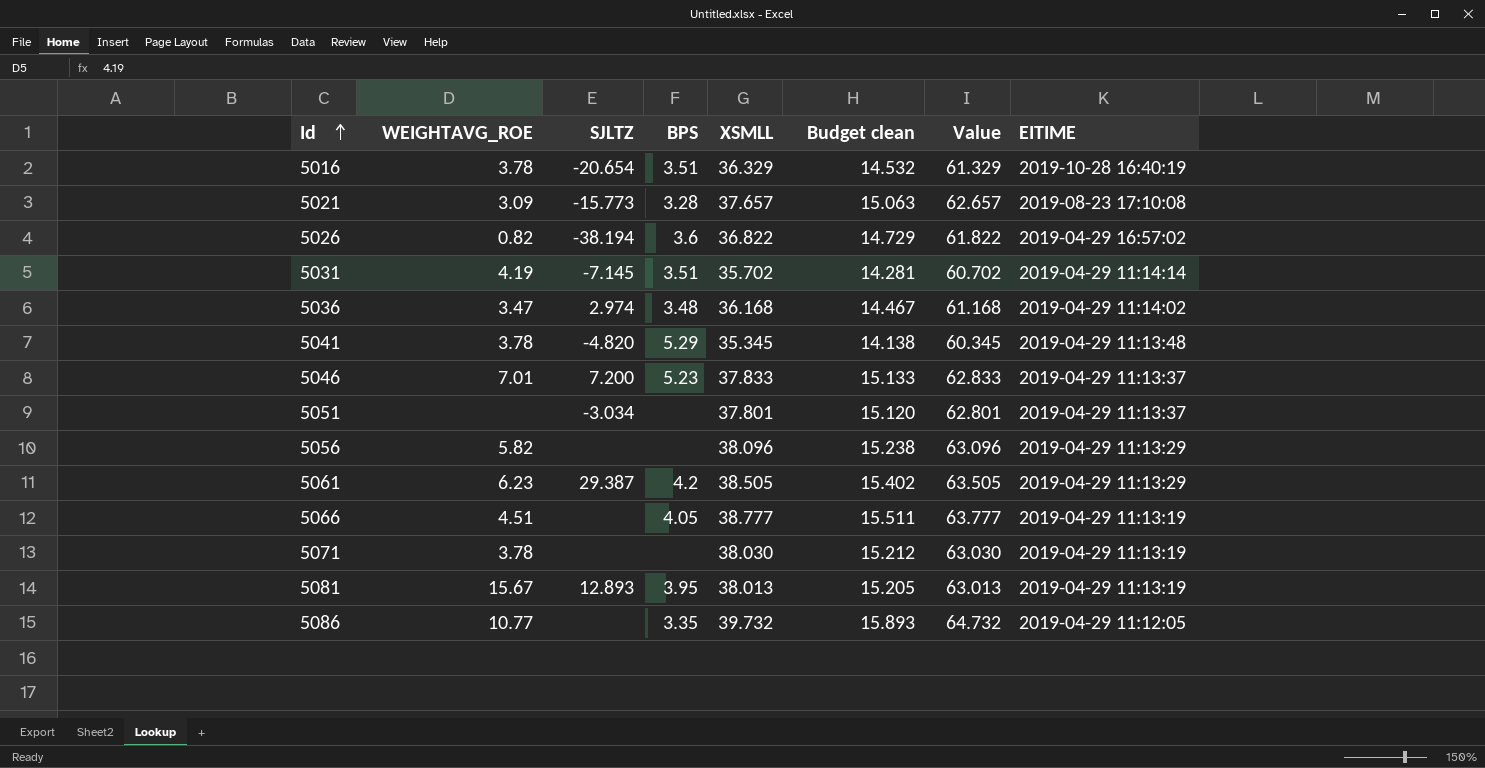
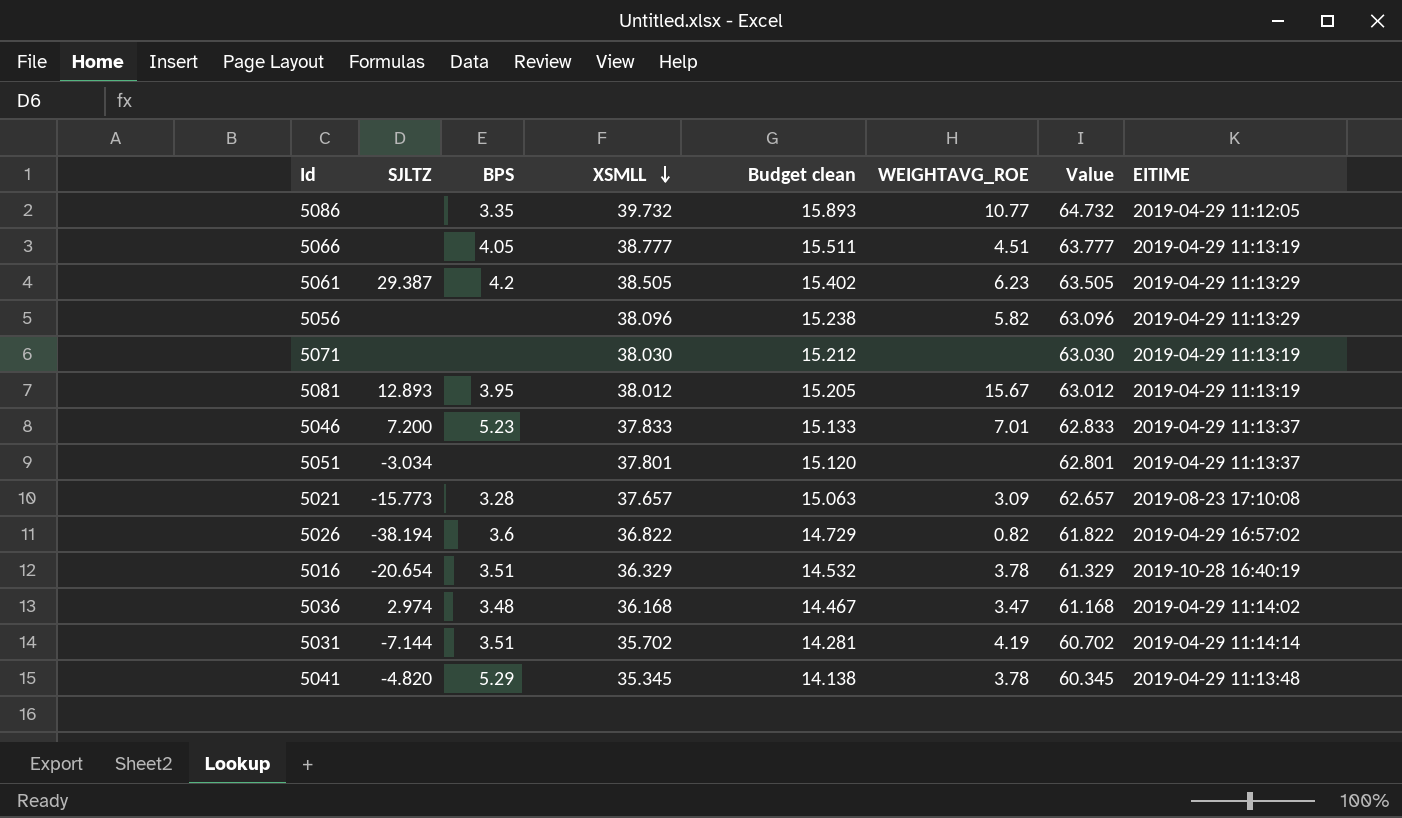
row order: Id ascending -> XSMLL descending
column WEIGHTAVG_ROE | position: 2 -> 6
5071 | WEIGHTAVG_ROE: 3.78 -> none
5081 | XSMLL: 38.013 -> 38.012
5081 | Value: 63.013 -> 63.012
5031 | SJLTZ: -7.145 -> -7.144

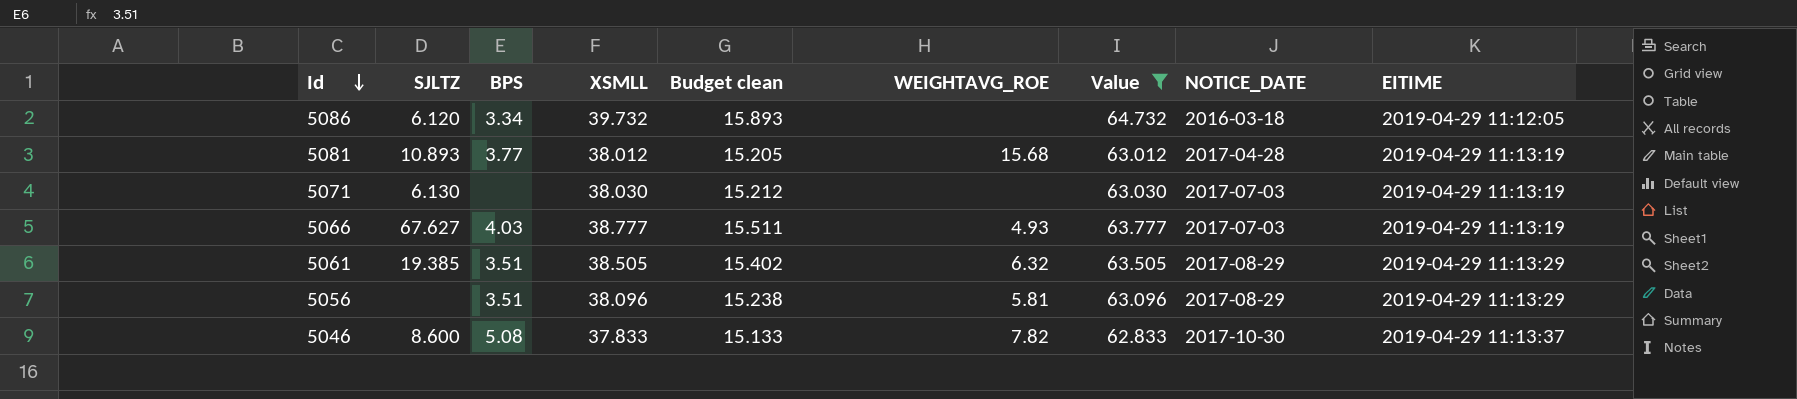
filter: none -> Value >= 62.833
row order: XSMLL descending -> Id descending
column NOTICE_DATE | position: none -> 8
5086 | SJLTZ: none -> 6.120
5086 | BPS: 3.35 -> 3.34
5086 | WEIGHTAVG_ROE: 10.77 -> none
5081 | SJLTZ: 12.893 -> 10.893
5081 | BPS: 3.95 -> 3.77
5081 | WEIGHTAVG_ROE: 15.67 -> 15.68
5071 | SJLTZ: none -> 6.130
5066 | SJLTZ: none -> 67.627
5066 | BPS: 4.05 -> 4.03
5066 | WEIGHTAVG_ROE: 4.51 -> 4.93
5061 | SJLTZ: 29.387 -> 19.385
5061 | BPS: 4.2 -> 3.51
5061 | WEIGHTAVG_ROE: 6.23 -> 6.32
5056 | BPS: none -> 3.51
5056 | WEIGHTAVG_ROE: 5.82 -> 5.81
5046 | SJLTZ: 7.200 -> 8.600
5046 | BPS: 5.23 -> 5.08
5046 | WEIGHTAVG_ROE: 7.01 -> 7.82

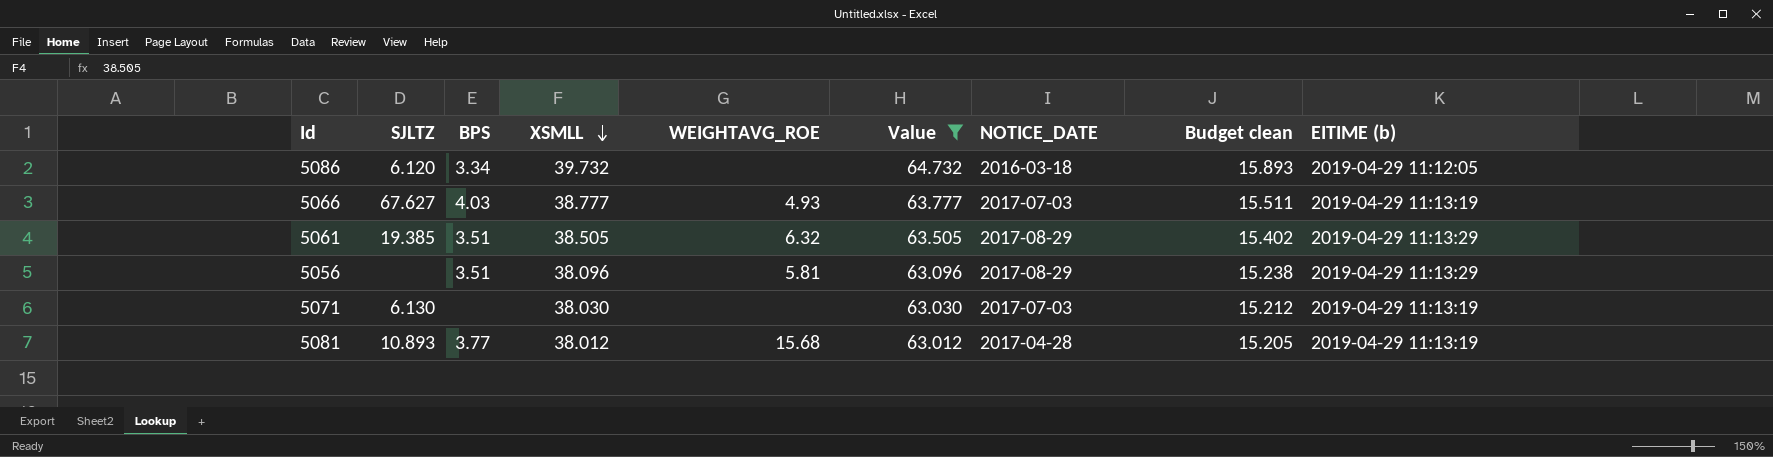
row order: Id descending -> XSMLL descending
column Budget clean | position: 5 -> 8
column name: EITIME -> EITIME (b)
row 5046: 8.600 | 5.08 | 37.833 | 15.133 | 7.82 | 62.833 | 2017-10-30 | 2019-04-29 11:13:37 -> none

